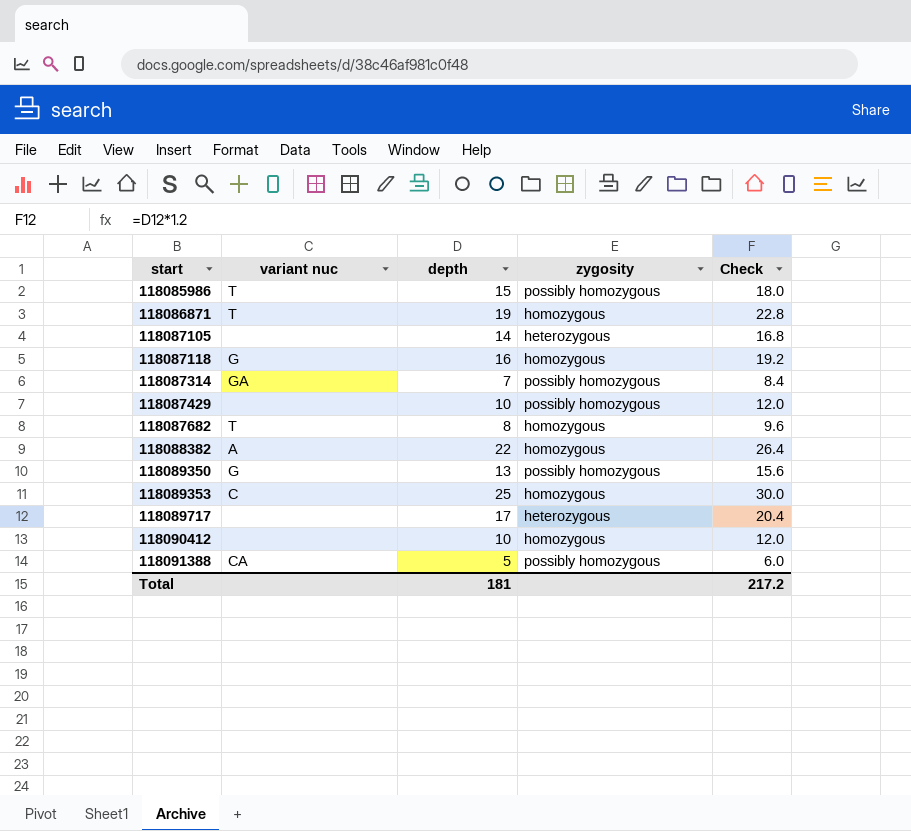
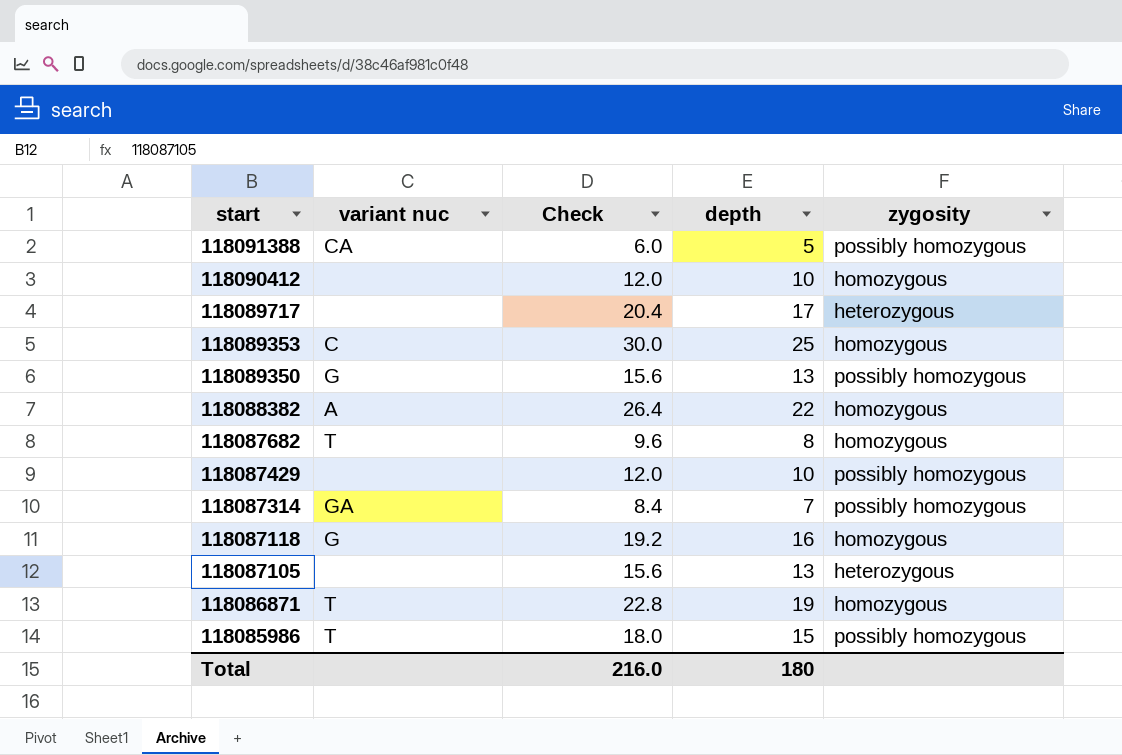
row order: start ascending -> start descending
column Check | position: 5 -> 3
118087105 | Check: 16.8 -> 15.6
118087105 | depth: 14 -> 13
Total | Check: 217.2 -> 216.0
Total | depth: 181 -> 180

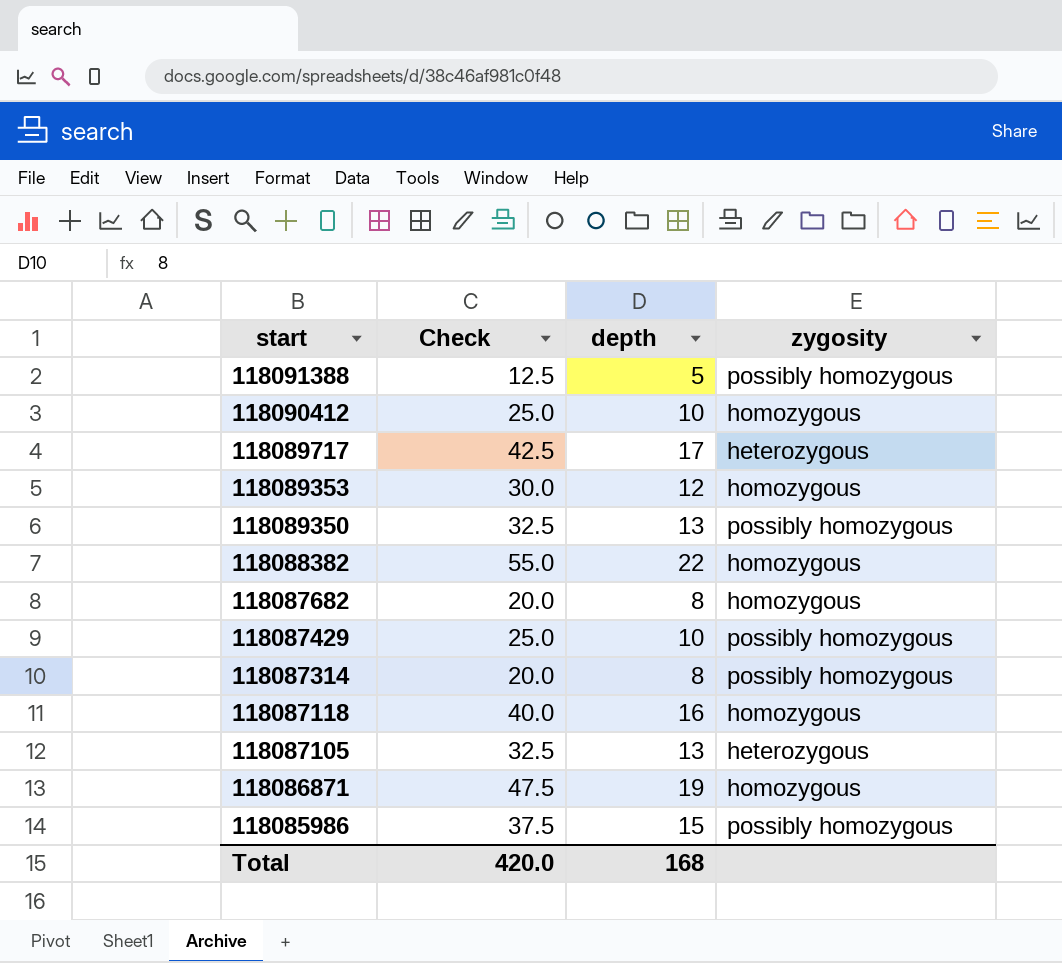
column variant nuc | position: 2 -> none
column Check | formula: [depth] * 1.2 -> [depth] * 2.5
118089353 | depth: 25 -> 12
118087314 | depth: 7 -> 8
Total | Check: 216.0 -> 420.0
Total | depth: 180 -> 168

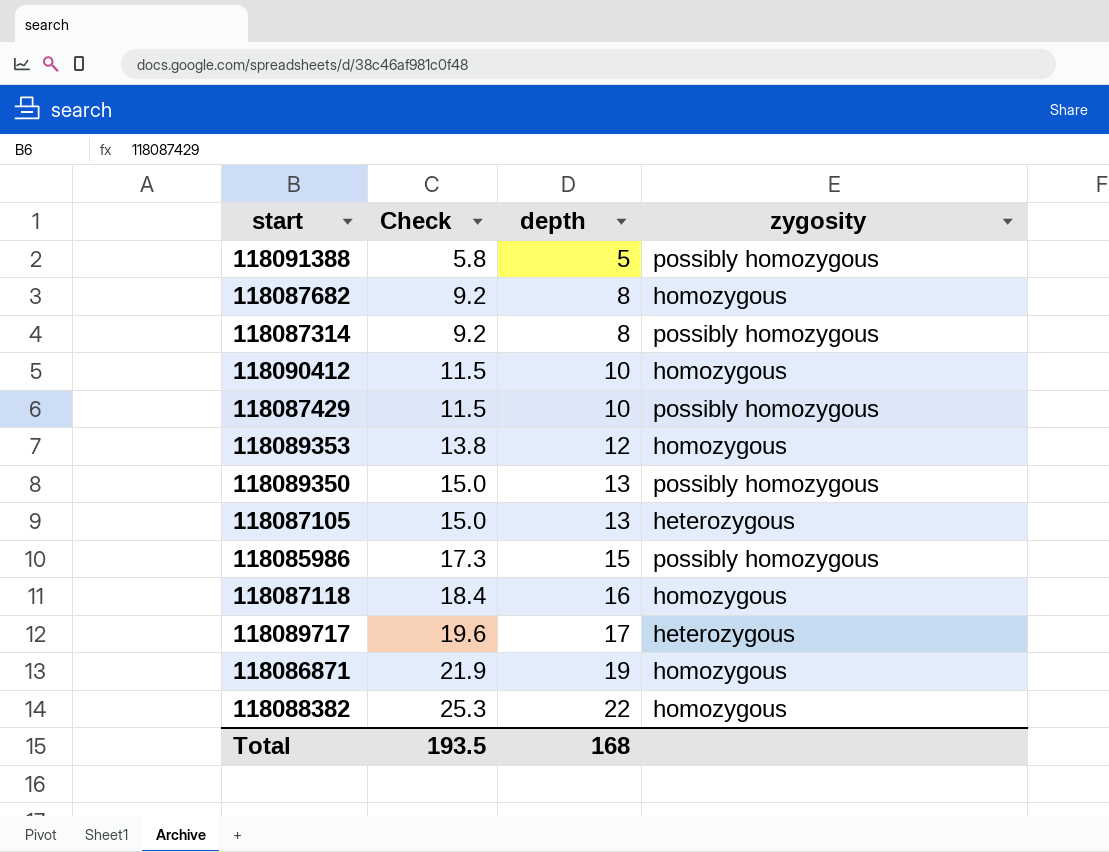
row order: start descending -> Check ascending
column Check | formula: [depth] * 2.5 -> [depth] * 1.15
Total | Check: 420.0 -> 193.5

